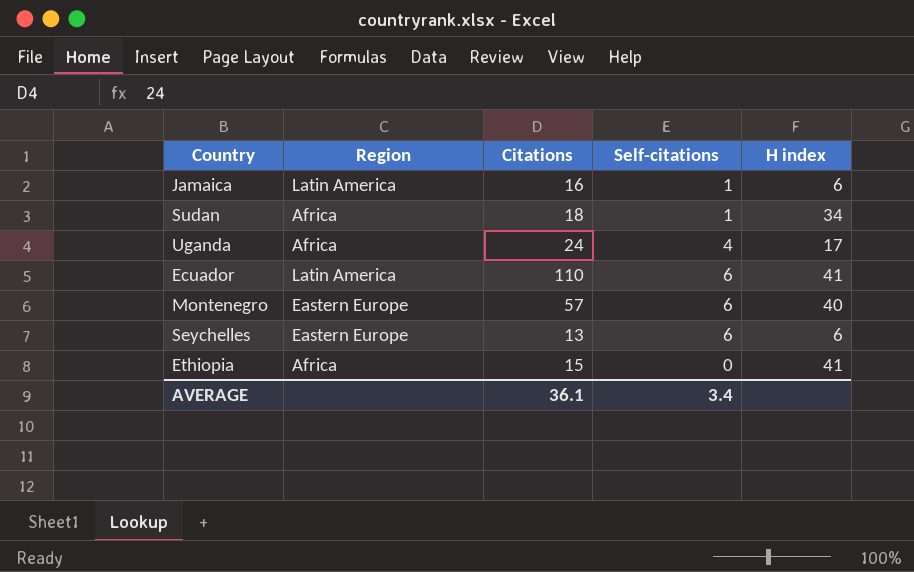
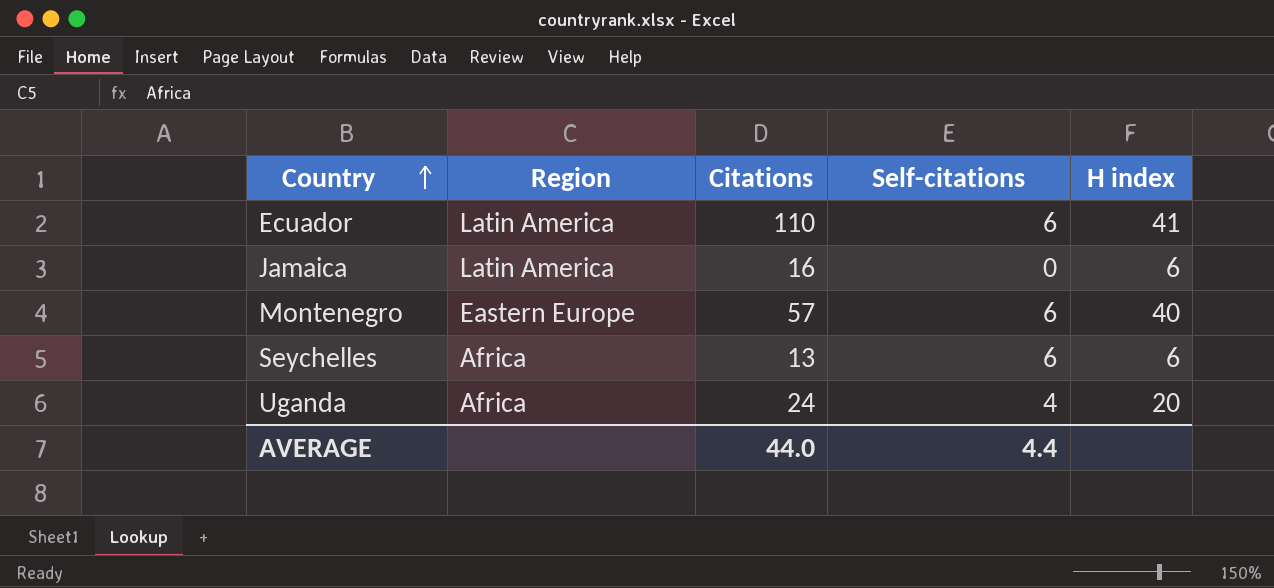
row order: none -> Country ascending
row Sudan: Africa | 18 | 1 | 34 -> none
row Ethiopia: Africa | 15 | 0 | 41 -> none
Jamaica | Self-citations: 1 -> 0
Seychelles | Region: Eastern Europe -> Africa
Uganda | H index: 17 -> 20
AVERAGE | Citations: 36.1 -> 44.0
AVERAGE | Self-citations: 3.4 -> 4.4

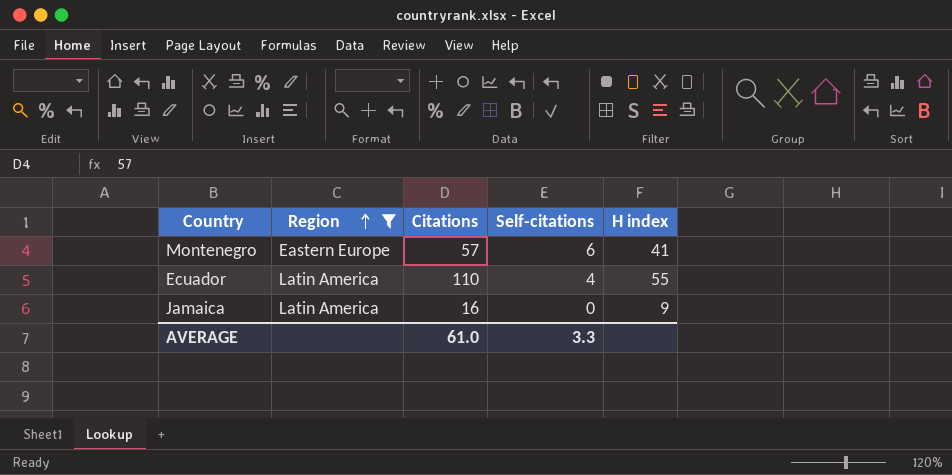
filter: none -> Region != Africa
row order: Country ascending -> Region ascending
Montenegro | H index: 40 -> 41
Ecuador | Self-citations: 6 -> 4
Ecuador | H index: 41 -> 55
Jamaica | H index: 6 -> 9
AVERAGE | Citations: 44.0 -> 61.0
AVERAGE | Self-citations: 4.4 -> 3.3

